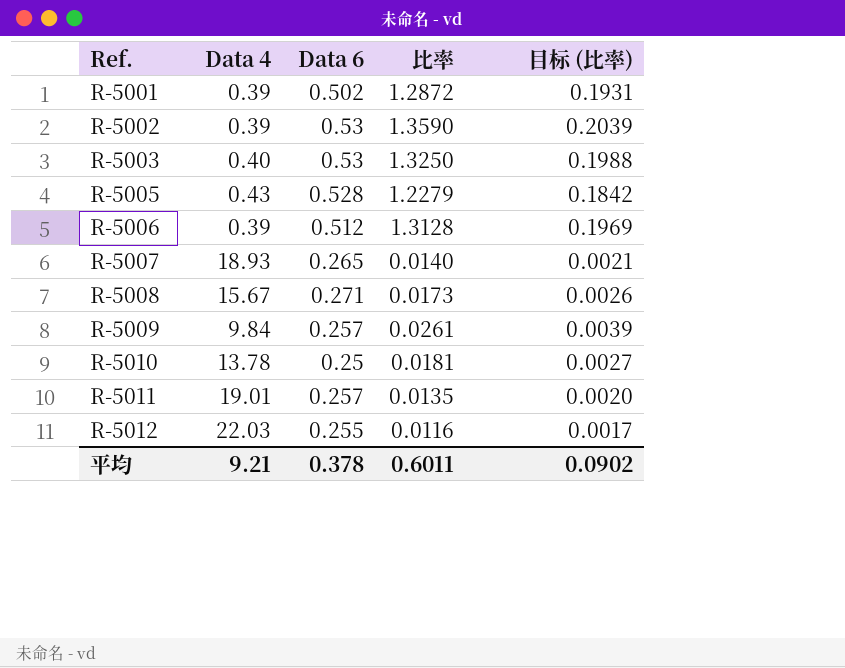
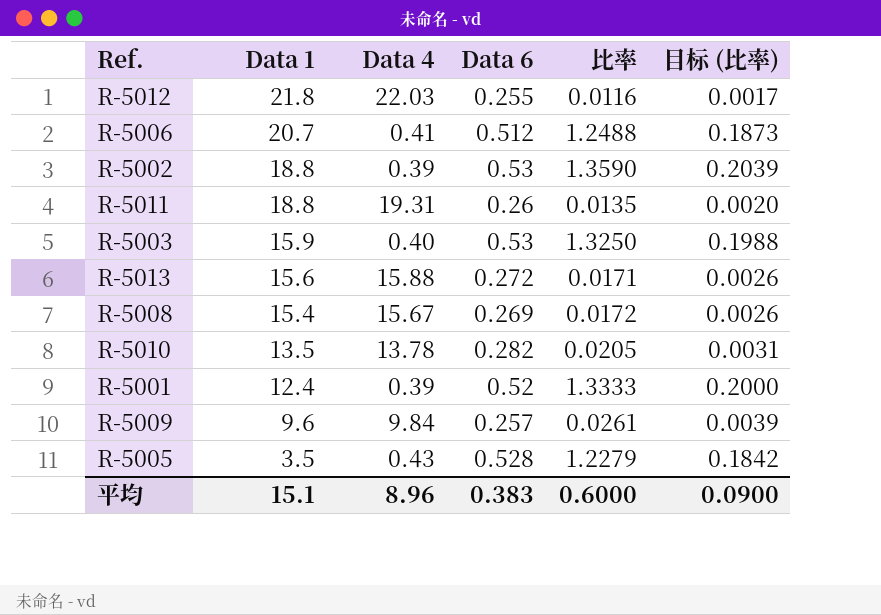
row order: Ref. ascending -> Data 1 descending
column Data 1 | position: none -> 2
row R-5007: 18.93 | 0.265 | 0.0140 | 0.0021 -> none
R-5006 | Data 4: 0.39 -> 0.41
R-5006 | 比率: 1.3128 -> 1.2488
R-5006 | 目标 (比率): 0.1969 -> 0.1873
R-5011 | Data 4: 19.01 -> 19.31
R-5011 | Data 6: 0.257 -> 0.26
row R-5013: none -> 15.6 | 15.88 | 0.272 | 0.0171 | 0.0026
R-5008 | Data 6: 0.271 -> 0.269
R-5008 | 比率: 0.0173 -> 0.0172
R-5010 | Data 6: 0.25 -> 0.282
R-5010 | 比率: 0.0181 -> 0.0205
R-5010 | 目标 (比率): 0.0027 -> 0.0031
R-5001 | Data 6: 0.502 -> 0.52
R-5001 | 比率: 1.2872 -> 1.3333
R-5001 | 目标 (比率): 0.1931 -> 0.2000
平均 | Data 4: 9.21 -> 8.96
平均 | Data 6: 0.378 -> 0.383
平均 | 比率: 0.6011 -> 0.6000
平均 | 目标 (比率): 0.0902 -> 0.0900

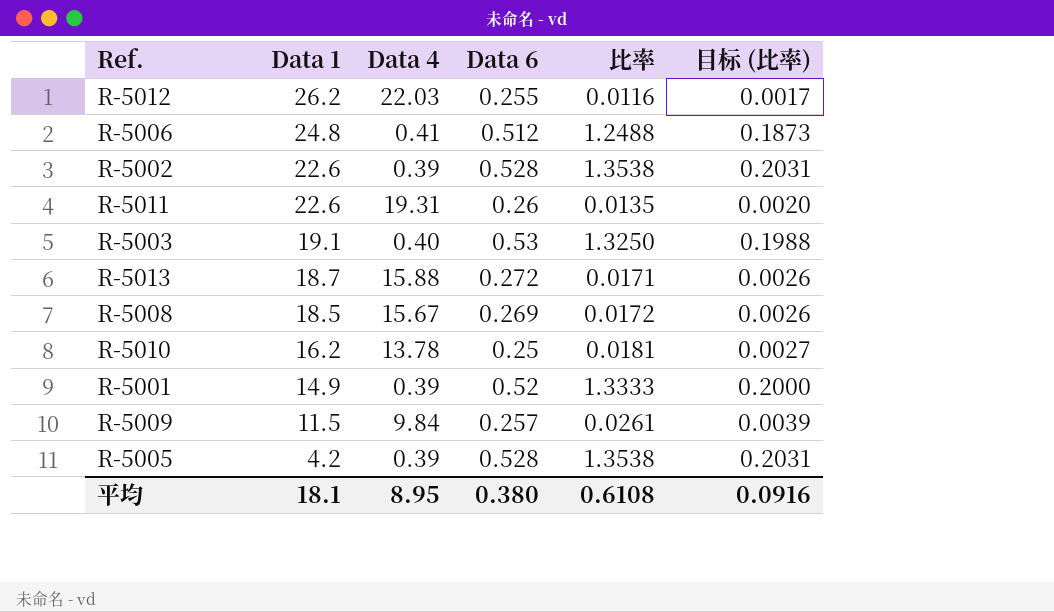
R-5012 | Data 1: 21.8 -> 26.2
R-5006 | Data 1: 20.7 -> 24.8
R-5002 | Data 1: 18.8 -> 22.6
R-5002 | Data 6: 0.53 -> 0.528
R-5002 | 比率: 1.3590 -> 1.3538
R-5002 | 目标 (比率): 0.2039 -> 0.2031
R-5011 | Data 1: 18.8 -> 22.6
R-5003 | Data 1: 15.9 -> 19.1
R-5013 | Data 1: 15.6 -> 18.7
R-5008 | Data 1: 15.4 -> 18.5
R-5010 | Data 1: 13.5 -> 16.2
R-5010 | Data 6: 0.282 -> 0.25
R-5010 | 比率: 0.0205 -> 0.0181
R-5010 | 目标 (比率): 0.0031 -> 0.0027
R-5001 | Data 1: 12.4 -> 14.9
R-5009 | Data 1: 9.6 -> 11.5
R-5005 | Data 1: 3.5 -> 4.2
R-5005 | Data 4: 0.43 -> 0.39
R-5005 | 比率: 1.2279 -> 1.3538
R-5005 | 目标 (比率): 0.1842 -> 0.2031
平均 | Data 1: 15.1 -> 18.1
平均 | Data 4: 8.96 -> 8.95
平均 | Data 6: 0.383 -> 0.380
平均 | 比率: 0.6000 -> 0.6108
平均 | 目标 (比率): 0.0900 -> 0.0916

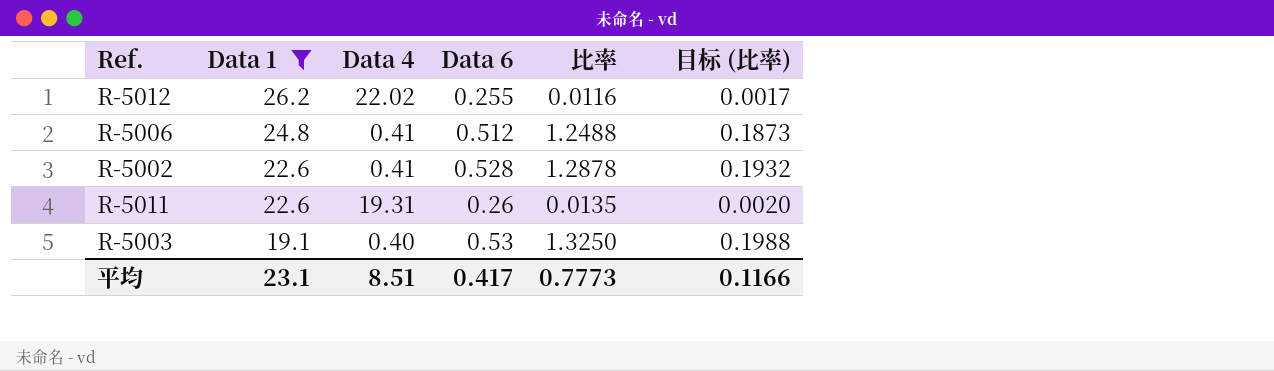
filter: none -> Data 1 >= 19.1
R-5012 | Data 4: 22.03 -> 22.02
R-5002 | Data 4: 0.39 -> 0.41
R-5002 | 比率: 1.3538 -> 1.2878
R-5002 | 目标 (比率): 0.2031 -> 0.1932
平均 | Data 1: 18.1 -> 23.1
平均 | Data 4: 8.95 -> 8.51
平均 | Data 6: 0.380 -> 0.417
平均 | 比率: 0.6108 -> 0.7773
平均 | 目标 (比率): 0.0916 -> 0.1166

